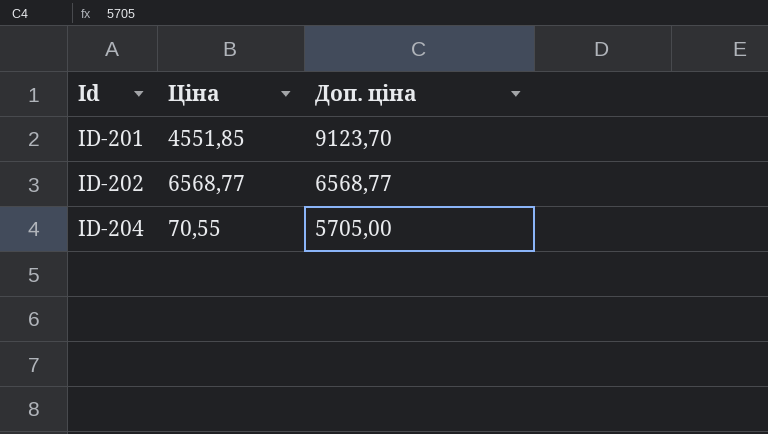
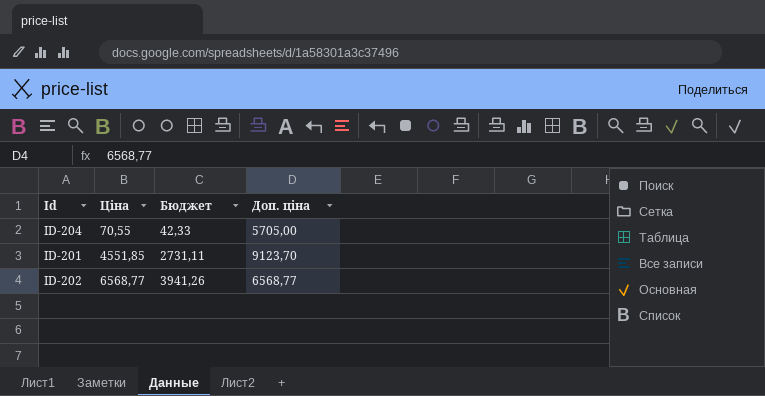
row order: Id ascending -> Ціна ascending
column Бюджет | formula: none -> [Ціна] * 0,6

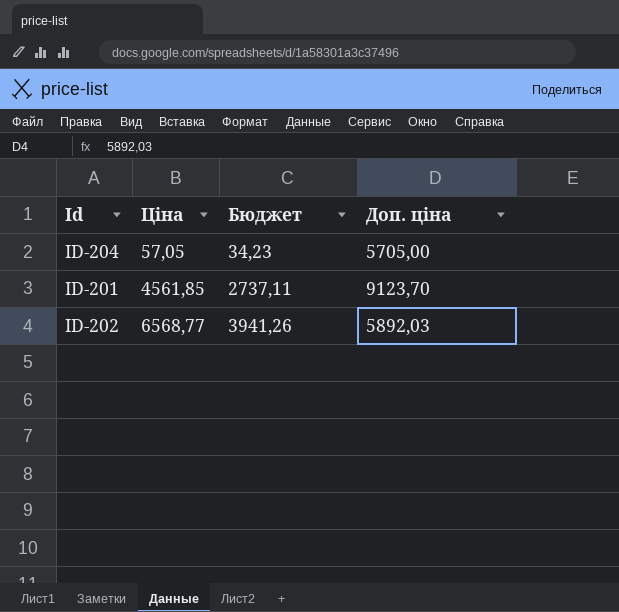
ID-204 | Ціна: 70,55 -> 57,05
ID-204 | Бюджет: 42,33 -> 34,23
ID-201 | Ціна: 4551,85 -> 4561,85
ID-201 | Бюджет: 2731,11 -> 2737,11
ID-202 | Доп. ціна: 6568,77 -> 5892,03

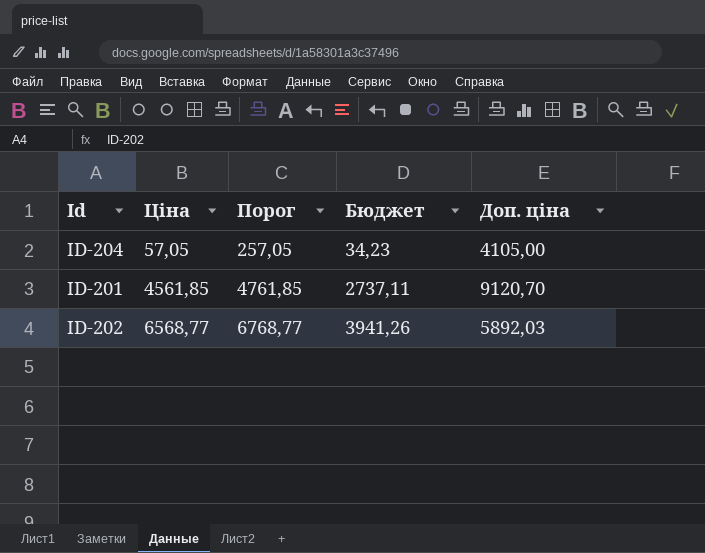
column Порог | formula: none -> [Ціна] + 200
ID-204 | Доп. ціна: 5705,00 -> 4105,00
ID-201 | Доп. ціна: 9123,70 -> 9120,70

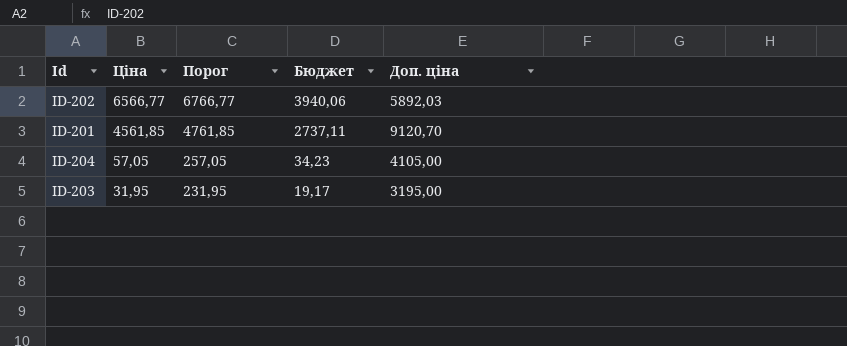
row order: Ціна ascending -> Ціна descending
ID-202 | Ціна: 6568,77 -> 6566,77
ID-202 | Порог: 6768,77 -> 6766,77
ID-202 | Бюджет: 3941,26 -> 3940,06
row ID-203: none -> 31,95 | 231,95 | 19,17 | 3195,00

